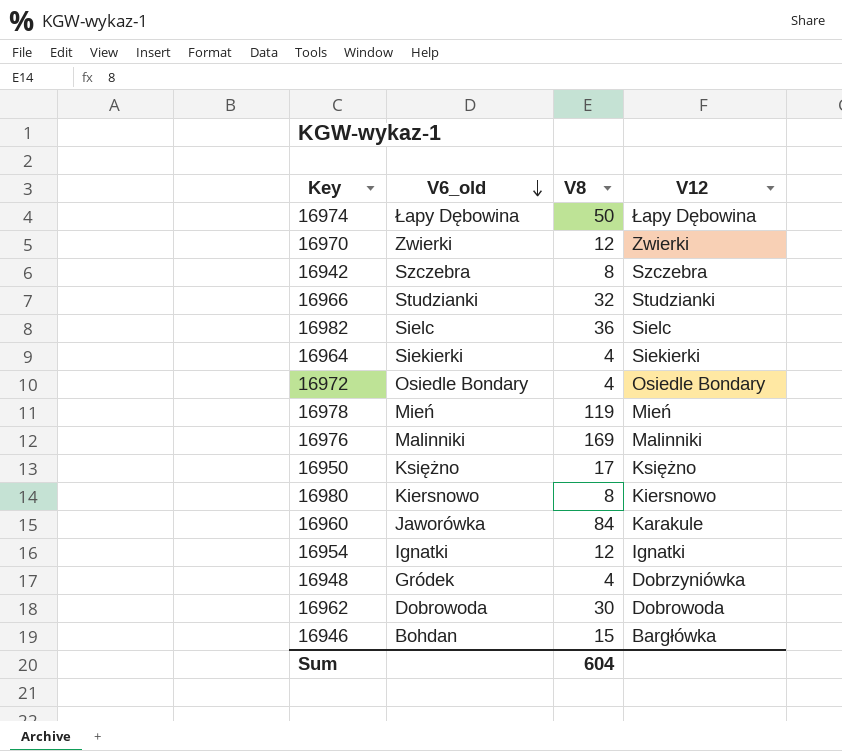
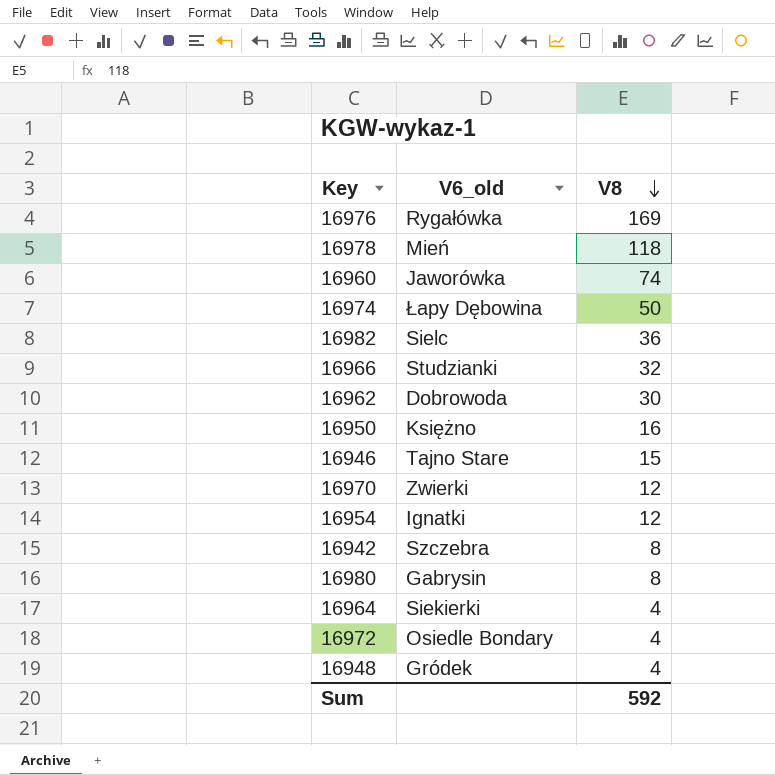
row order: V6_old descending -> V8 descending
column V12 | position: 4 -> none
16976 | V6_old: Malinniki -> Rygałówka
16978 | V8: 119 -> 118
16960 | V8: 84 -> 74
16950 | V8: 17 -> 16
16946 | V6_old: Bohdan -> Tajno Stare
16980 | V6_old: Kiersnowo -> Gabrysin
Sum | V8: 604 -> 592

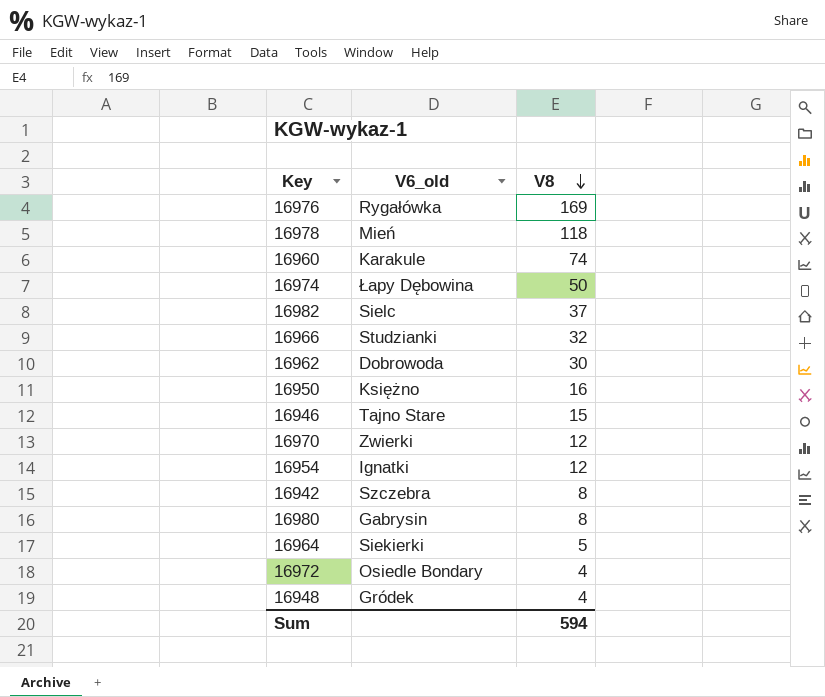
16960 | V6_old: Jaworówka -> Karakule
16982 | V8: 36 -> 37
16964 | V8: 4 -> 5
Sum | V8: 592 -> 594

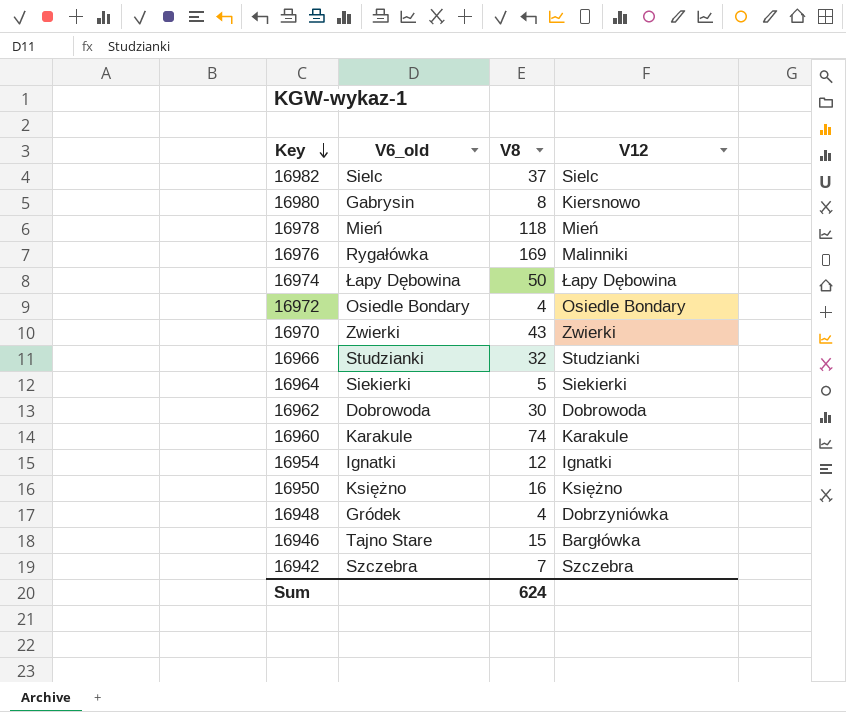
row order: V8 descending -> Key descending
column V12 | position: none -> 4
16970 | V8: 12 -> 43
16942 | V8: 8 -> 7
Sum | V8: 594 -> 624

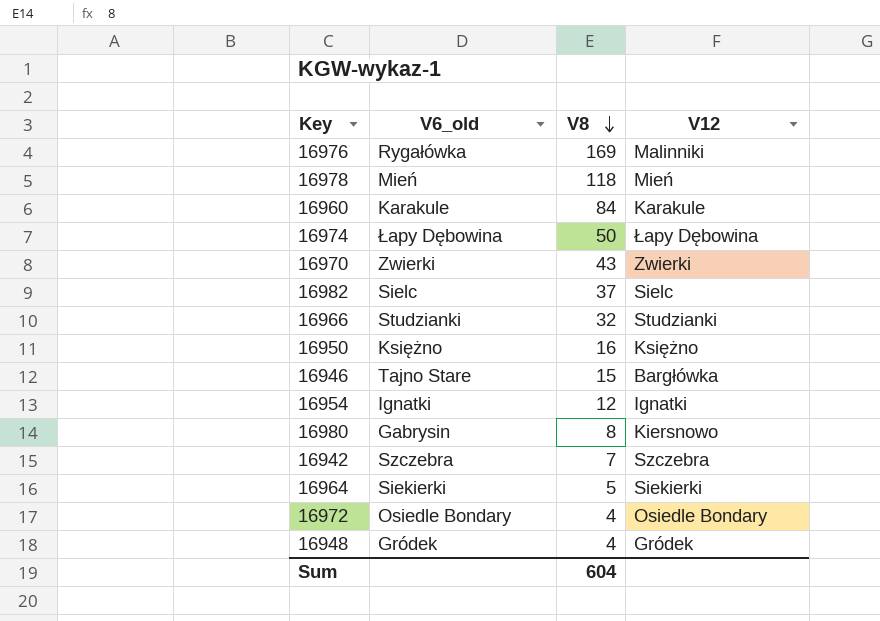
row order: Key descending -> V8 descending
row 16962: Dobrowoda | 30 | Dobrowoda -> none
16960 | V8: 74 -> 84
16948 | V12: Dobrzyniówka -> Gródek
Sum | V8: 624 -> 604

